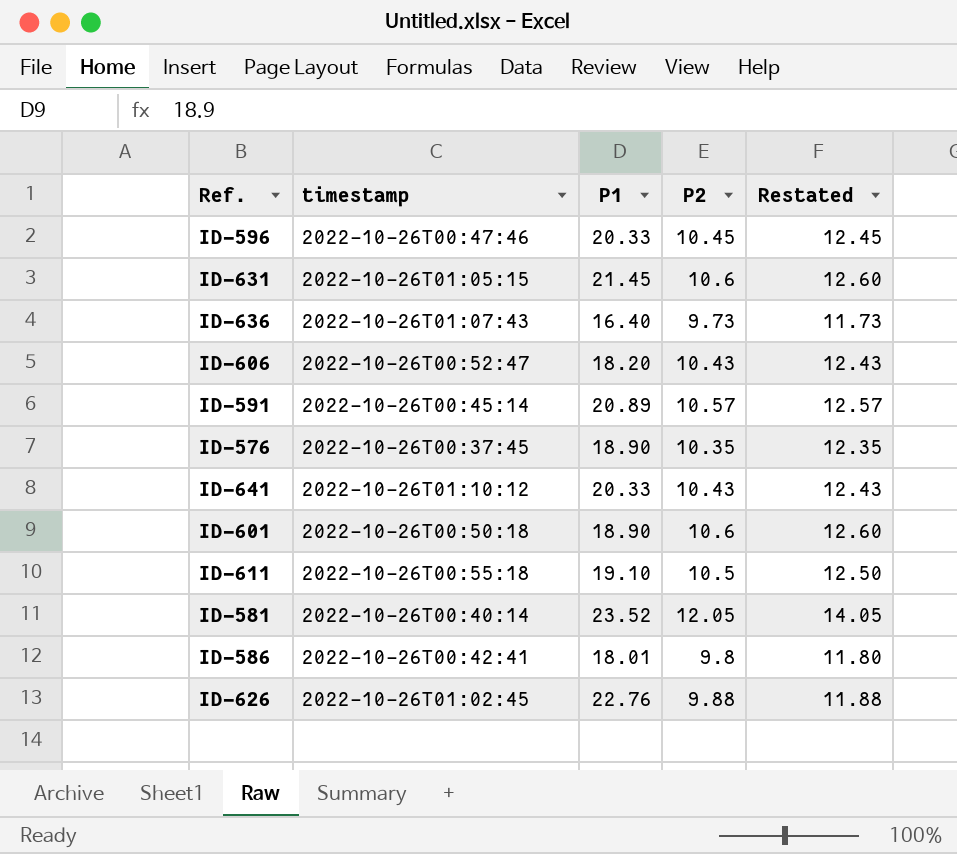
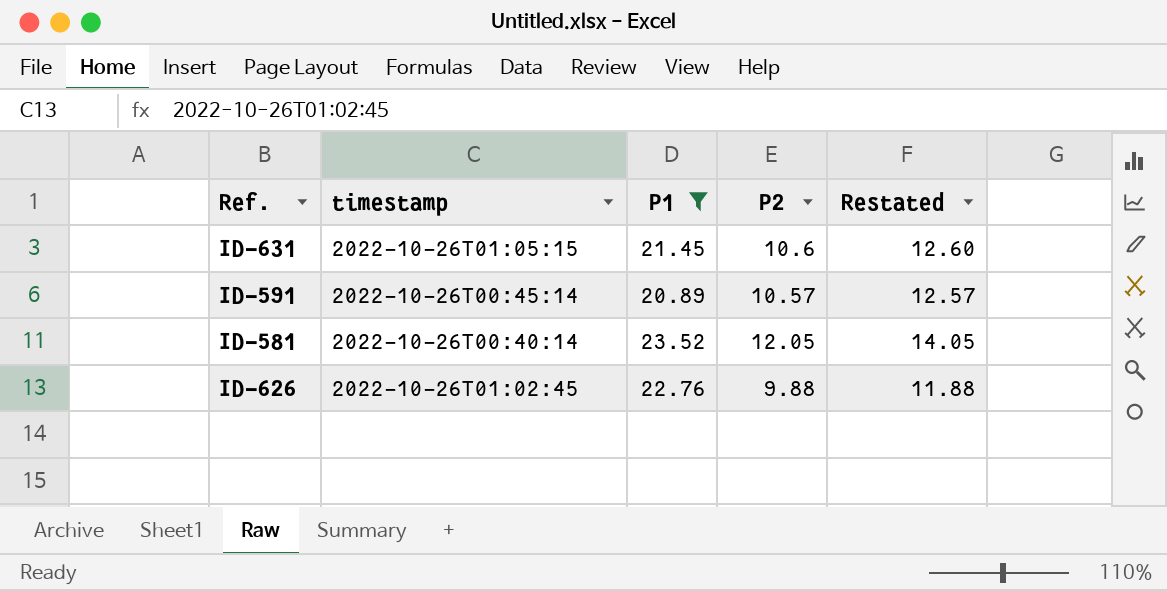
filter: none -> P1 >= 20.89

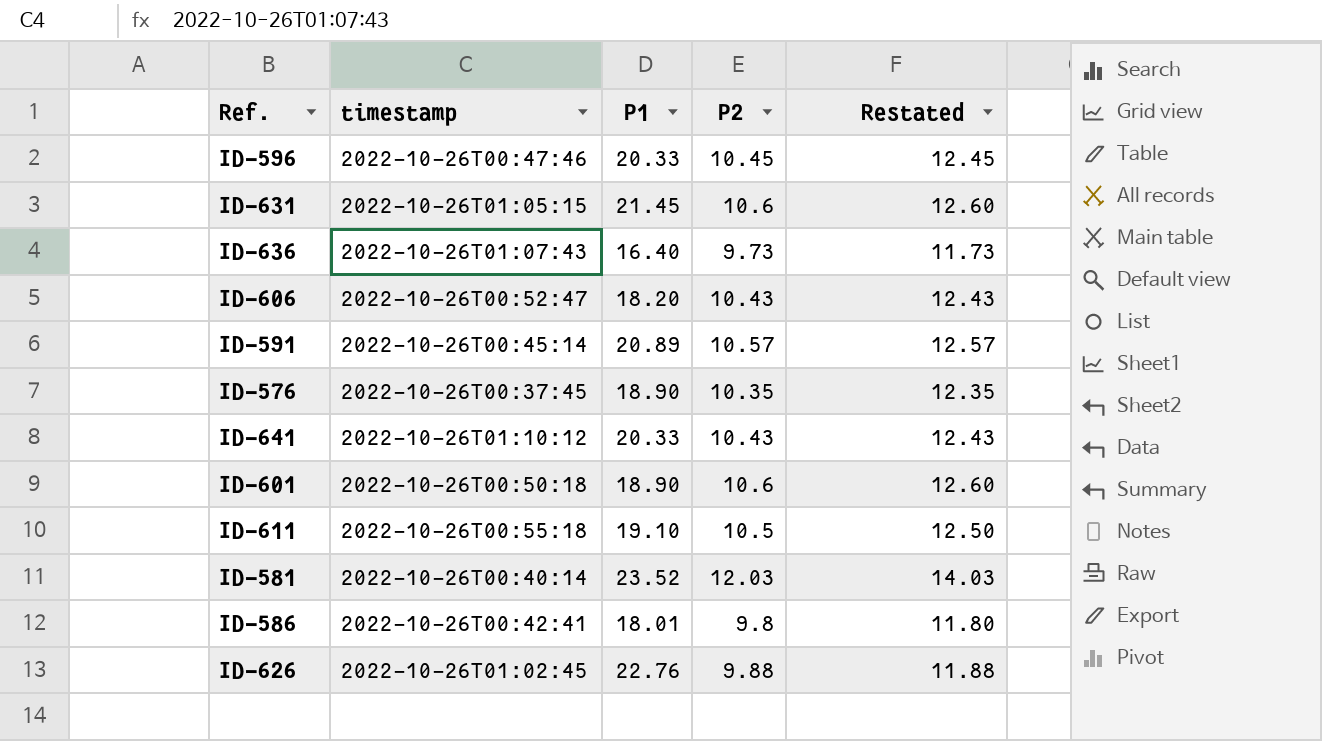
filter: P1 >= 20.89 -> none
ID-581 | P2: 12.05 -> 12.03
ID-581 | Restated: 14.05 -> 14.03

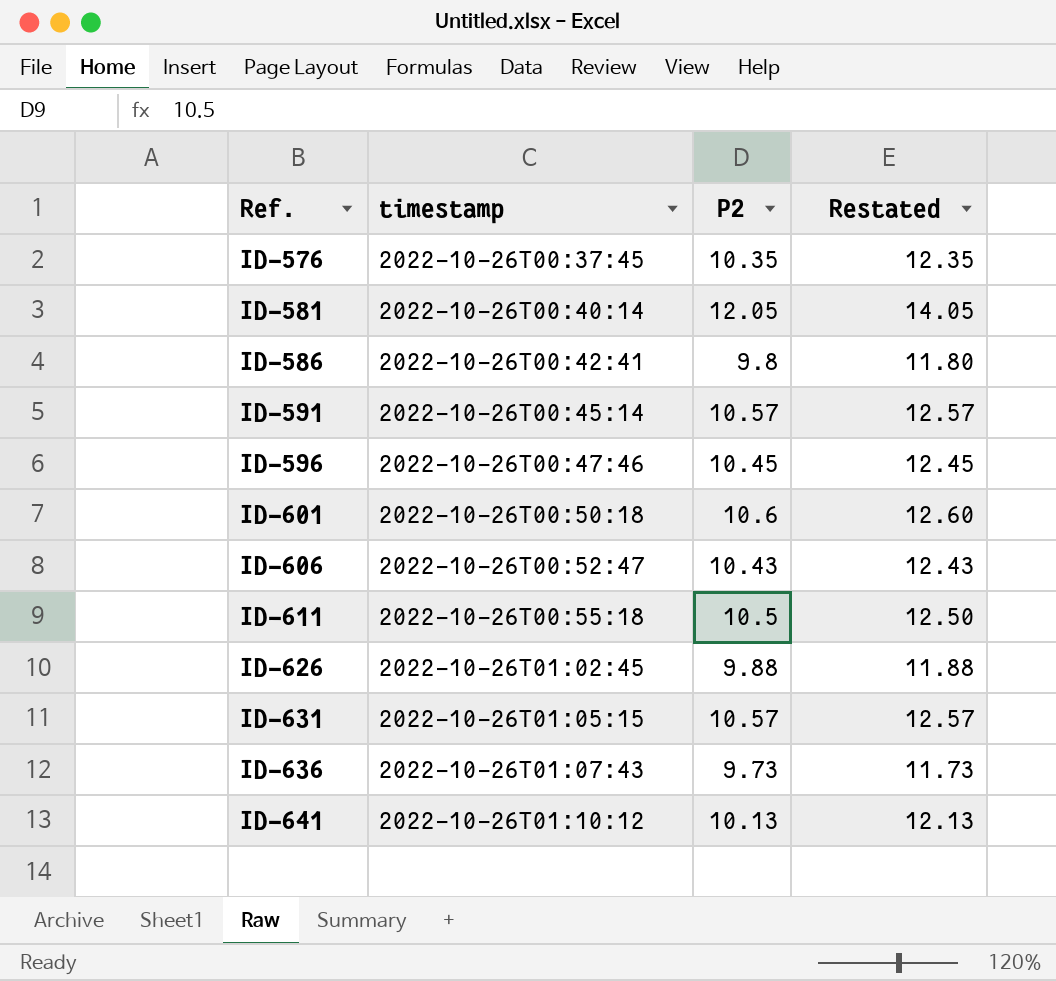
row order: none -> Ref. ascending
column P1 | position: 3 -> none
ID-581 | P2: 12.03 -> 12.05
ID-581 | Restated: 14.03 -> 14.05
ID-631 | P2: 10.6 -> 10.57
ID-631 | Restated: 12.60 -> 12.57
ID-641 | P2: 10.43 -> 10.13
ID-641 | Restated: 12.43 -> 12.13

